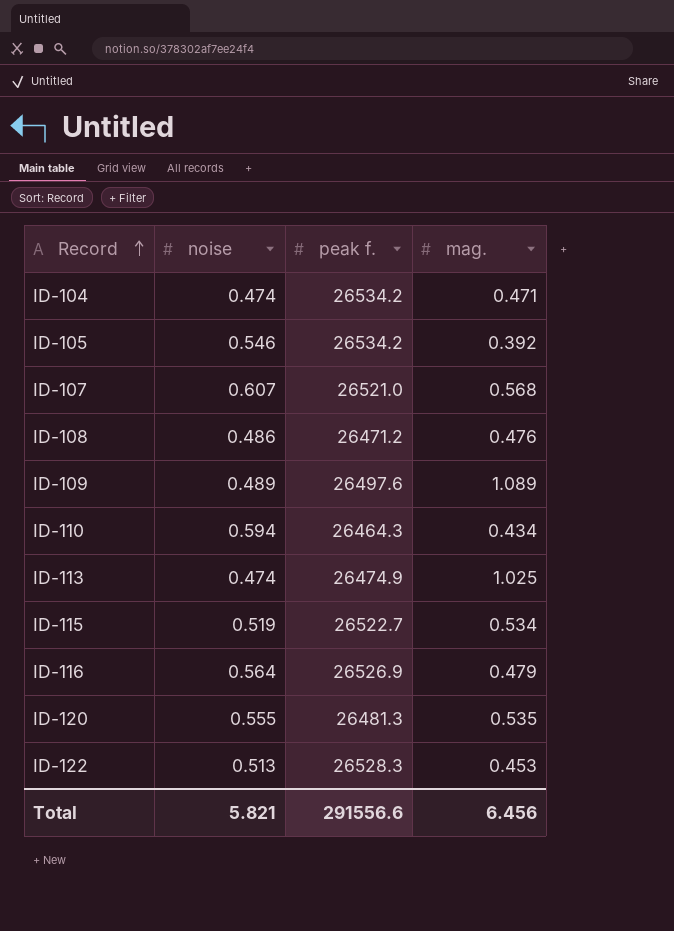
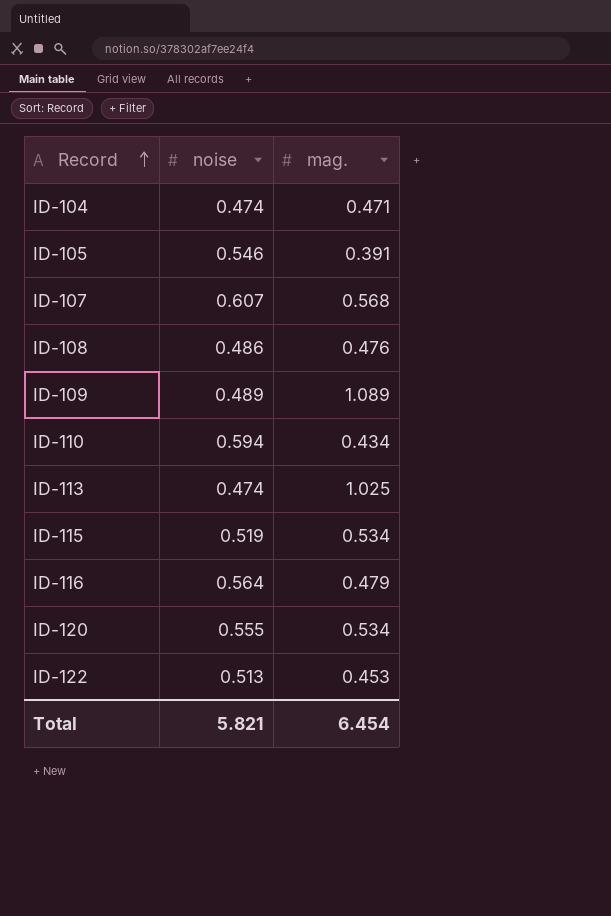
column peak f. | position: 3 -> none
ID-105 | mag.: 0.392 -> 0.391
ID-120 | mag.: 0.535 -> 0.534
Total | mag.: 6.456 -> 6.454

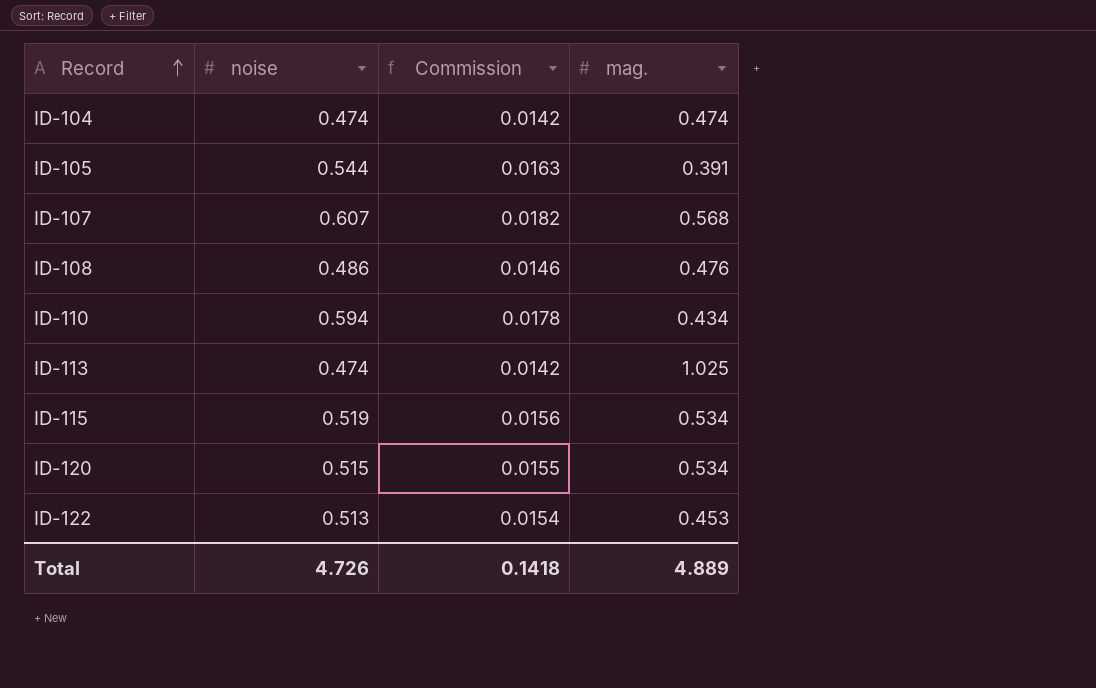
column Commission | formula: none -> [noise] * 0.03
row ID-109: 0.489 | 1.089 -> none
row ID-116: 0.564 | 0.479 -> none
ID-104 | mag.: 0.471 -> 0.474
ID-105 | noise: 0.546 -> 0.544
ID-120 | noise: 0.555 -> 0.515
Total | noise: 5.821 -> 4.726
Total | mag.: 6.454 -> 4.889

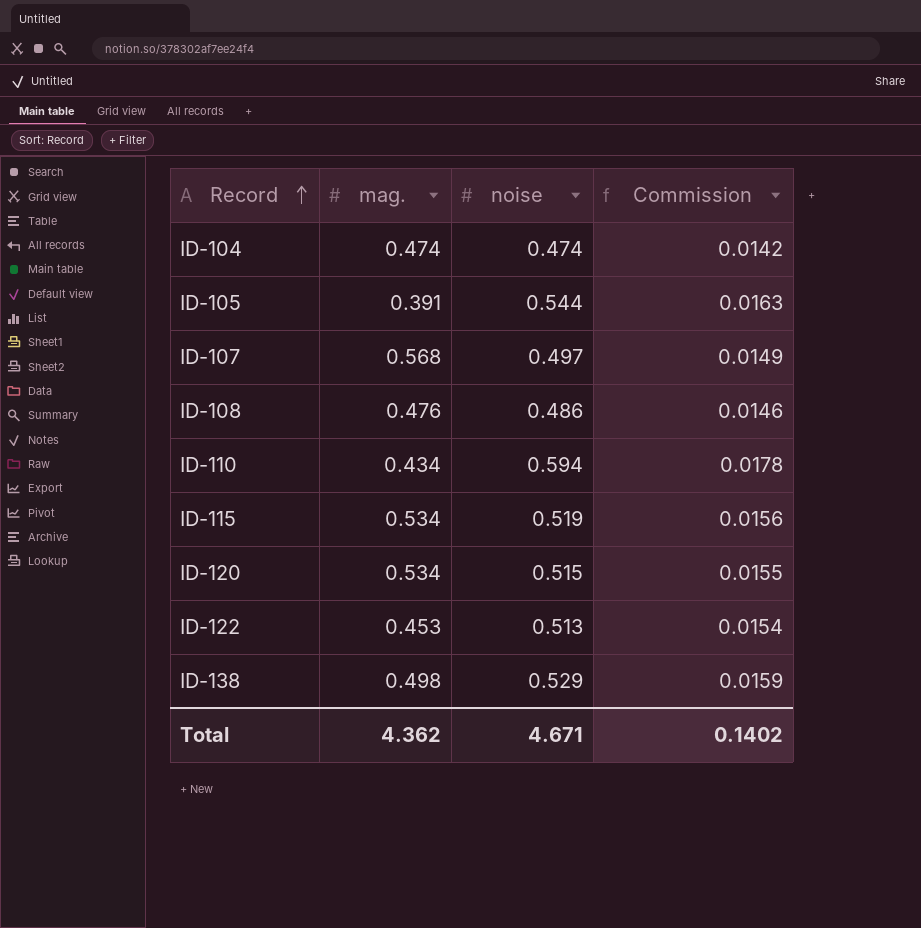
column mag. | position: 4 -> 2
row ID-113: 0.474 | 0.0142 | 1.025 -> none
ID-107 | noise: 0.607 -> 0.497
ID-107 | Commission: 0.0182 -> 0.0149
row ID-138: none -> 0.498 | 0.529 | 0.0159
Total | mag.: 4.889 -> 4.362
Total | noise: 4.726 -> 4.671
Total | Commission: 0.1418 -> 0.1402

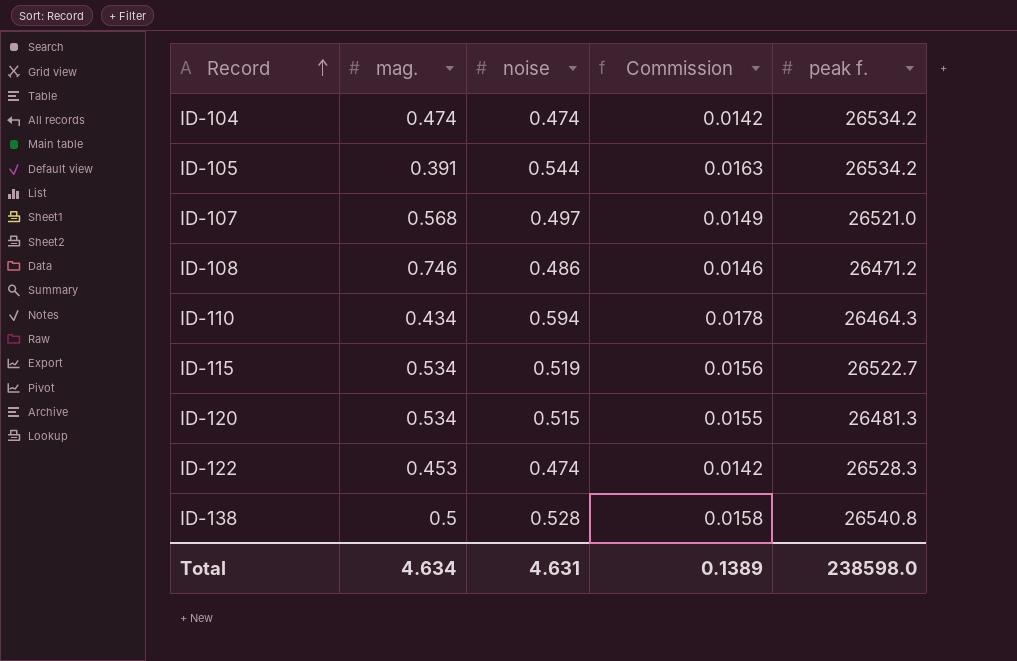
column peak f. | position: none -> 5
ID-108 | mag.: 0.476 -> 0.746
ID-122 | noise: 0.513 -> 0.474
ID-122 | Commission: 0.0154 -> 0.0142
ID-138 | mag.: 0.498 -> 0.5
ID-138 | noise: 0.529 -> 0.528
ID-138 | Commission: 0.0159 -> 0.0158
Total | mag.: 4.362 -> 4.634
Total | noise: 4.671 -> 4.631
Total | Commission: 0.1402 -> 0.1389

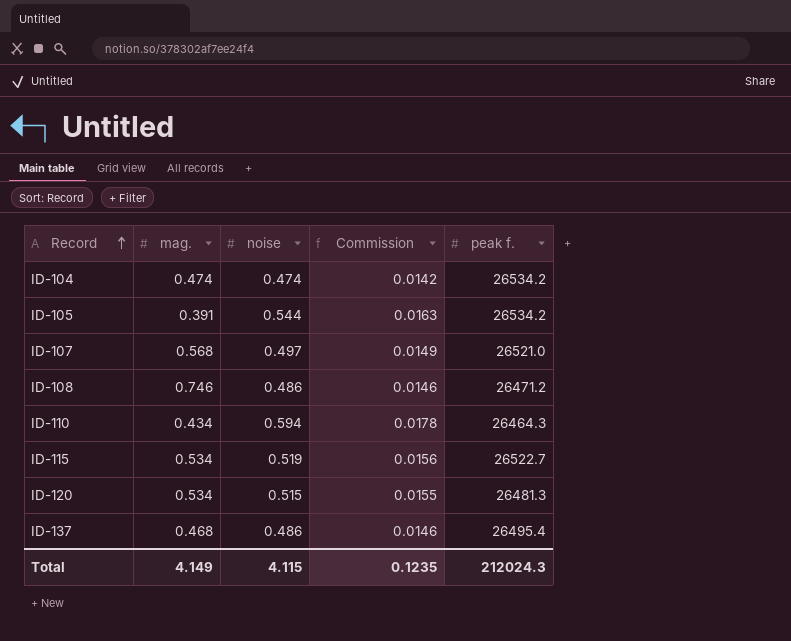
row ID-122: 0.453 | 0.474 | 0.0142 | 26528.3 -> none
row ID-138: 0.5 | 0.528 | 0.0158 | 26540.8 -> none
row ID-137: none -> 0.468 | 0.486 | 0.0146 | 26495.4
Total | mag.: 4.634 -> 4.149
Total | noise: 4.631 -> 4.115
Total | Commission: 0.1389 -> 0.1235
Total | peak f.: 238598.0 -> 212024.3

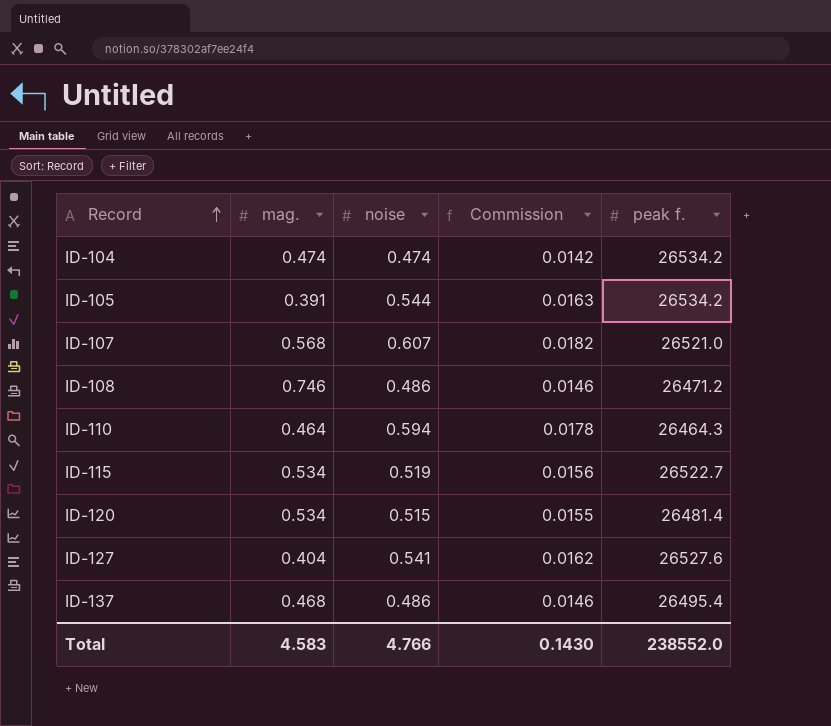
ID-107 | noise: 0.497 -> 0.607
ID-107 | Commission: 0.0149 -> 0.0182
ID-110 | mag.: 0.434 -> 0.464
ID-120 | peak f.: 26481.3 -> 26481.4
row ID-127: none -> 0.404 | 0.541 | 0.0162 | 26527.6
Total | mag.: 4.149 -> 4.583
Total | noise: 4.115 -> 4.766
Total | Commission: 0.1235 -> 0.1430
Total | peak f.: 212024.3 -> 238552.0

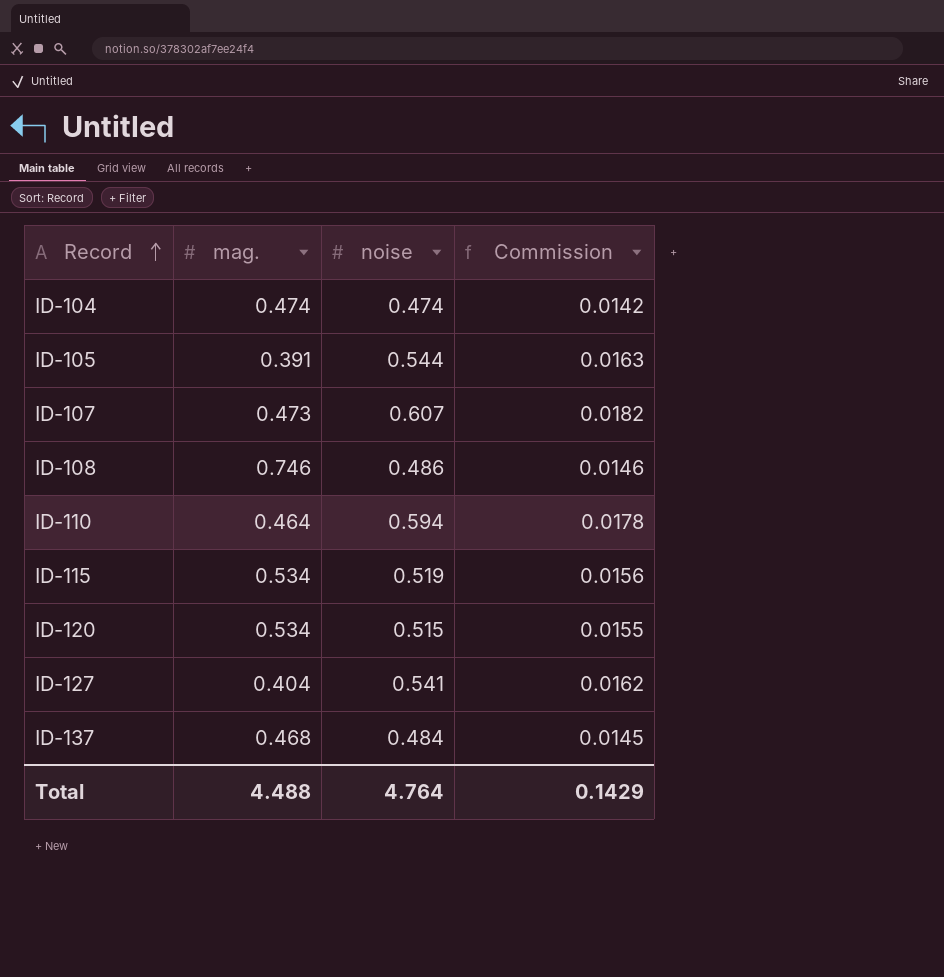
column peak f. | position: 5 -> none
ID-107 | mag.: 0.568 -> 0.473
ID-137 | noise: 0.486 -> 0.484
ID-137 | Commission: 0.0146 -> 0.0145
Total | mag.: 4.583 -> 4.488
Total | noise: 4.766 -> 4.764
Total | Commission: 0.1430 -> 0.1429

